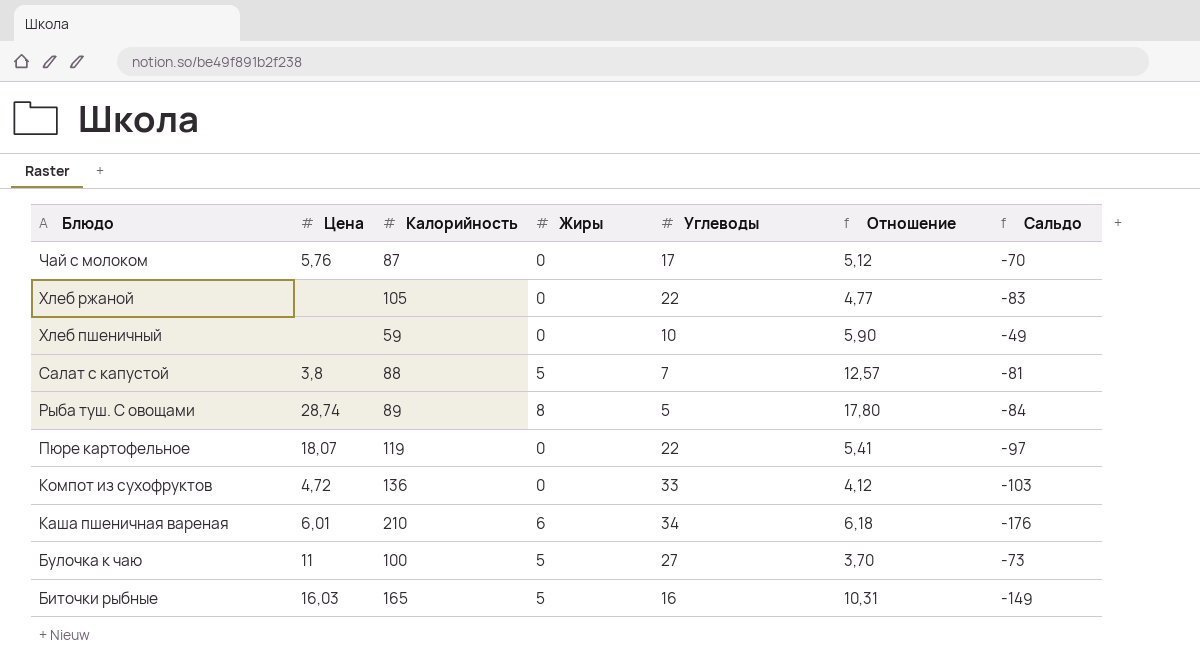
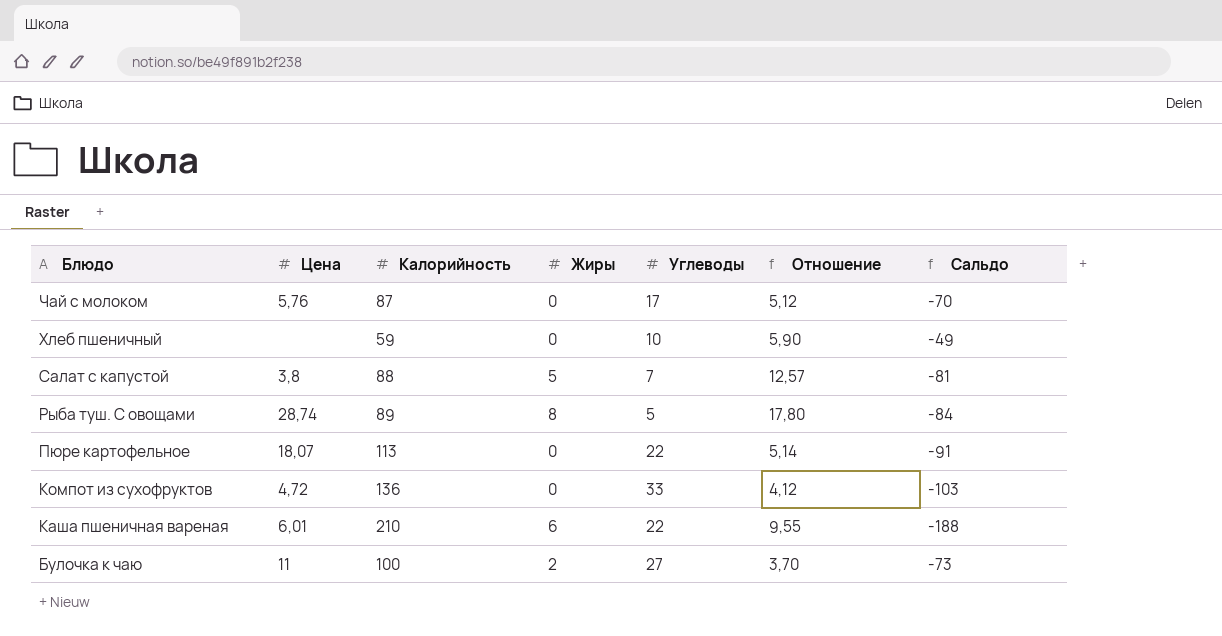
row Хлеб ржаной: none | 105 | 0 | 22 | 4,77 | -83 -> none
row Биточки рыбные: 16,03 | 165 | 5 | 16 | 10,31 | -149 -> none
Пюре картофельное | Калорийность: 119 -> 113
Пюре картофельное | Отношение: 5,41 -> 5,14
Пюре картофельное | Сальдо: -97 -> -91
Каша пшеничная вареная | Углеводы: 34 -> 22
Каша пшеничная вареная | Отношение: 6,18 -> 9,55
Каша пшеничная вареная | Сальдо: -176 -> -188
Булочка к чаю | Жиры: 5 -> 2

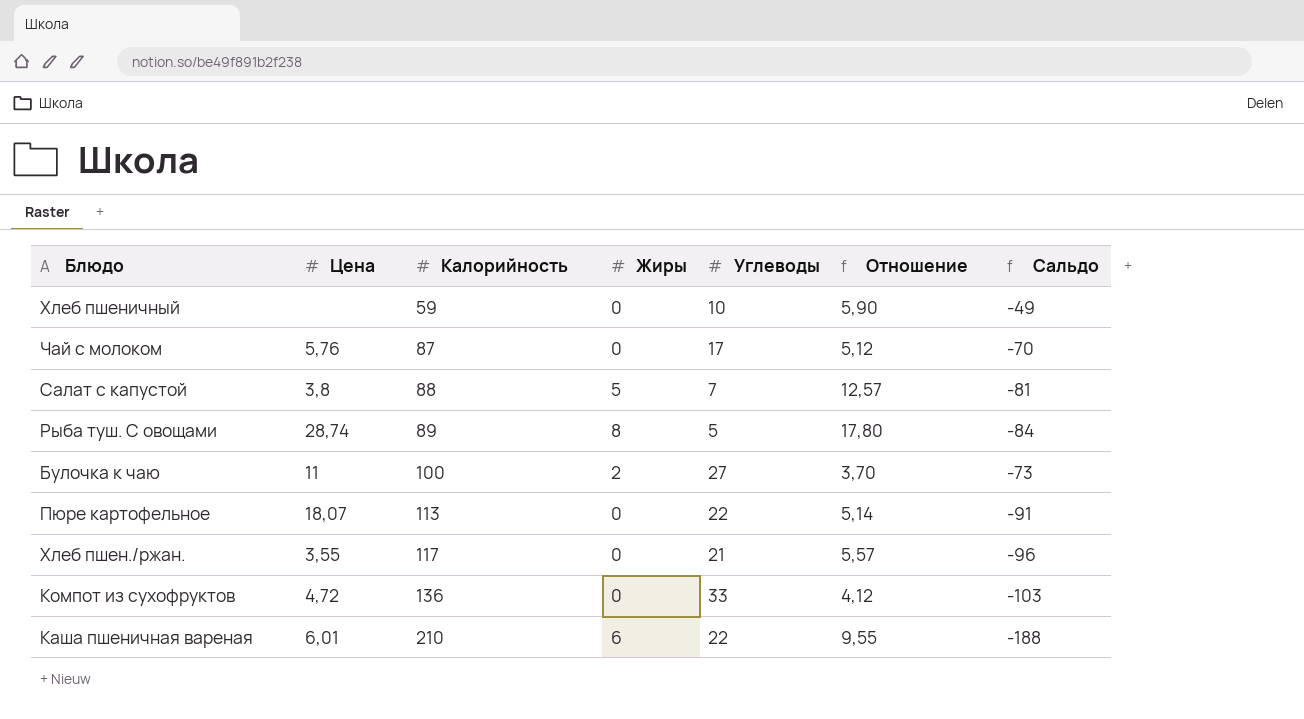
row order: Блюдо descending -> Калорийность ascending
row Хлеб пшен./ржан.: none -> 3,55 | 117 | 0 | 21 | 5,57 | -96

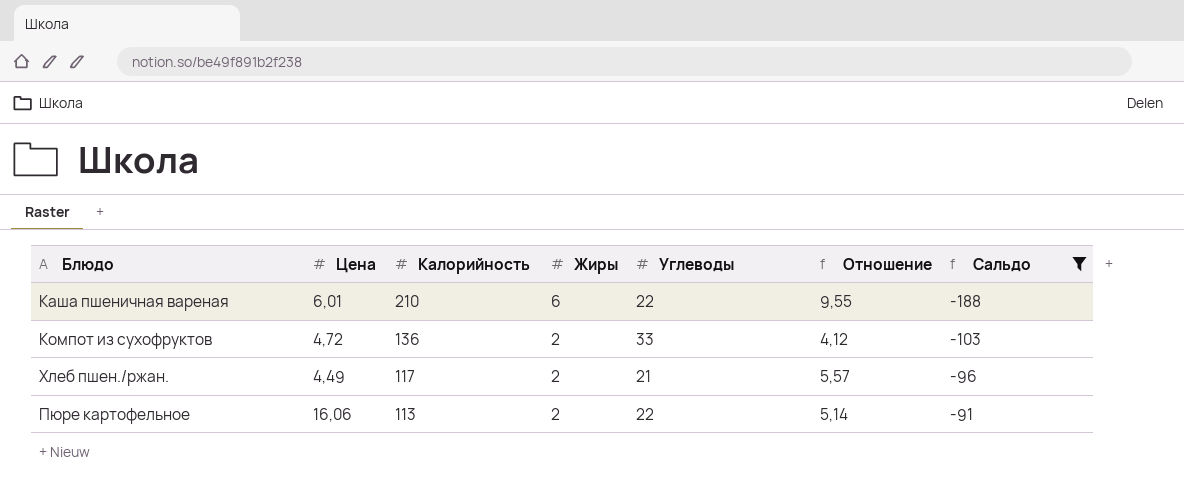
filter: none -> Сальдо <= -91
row order: Калорийность ascending -> Калорийность descending
Компот из сухофруктов | Жиры: 0 -> 2
Хлеб пшен./ржан. | Цена: 3,55 -> 4,49
Хлеб пшен./ржан. | Жиры: 0 -> 2
Пюре картофельное | Цена: 18,07 -> 16,06
Пюре картофельное | Жиры: 0 -> 2

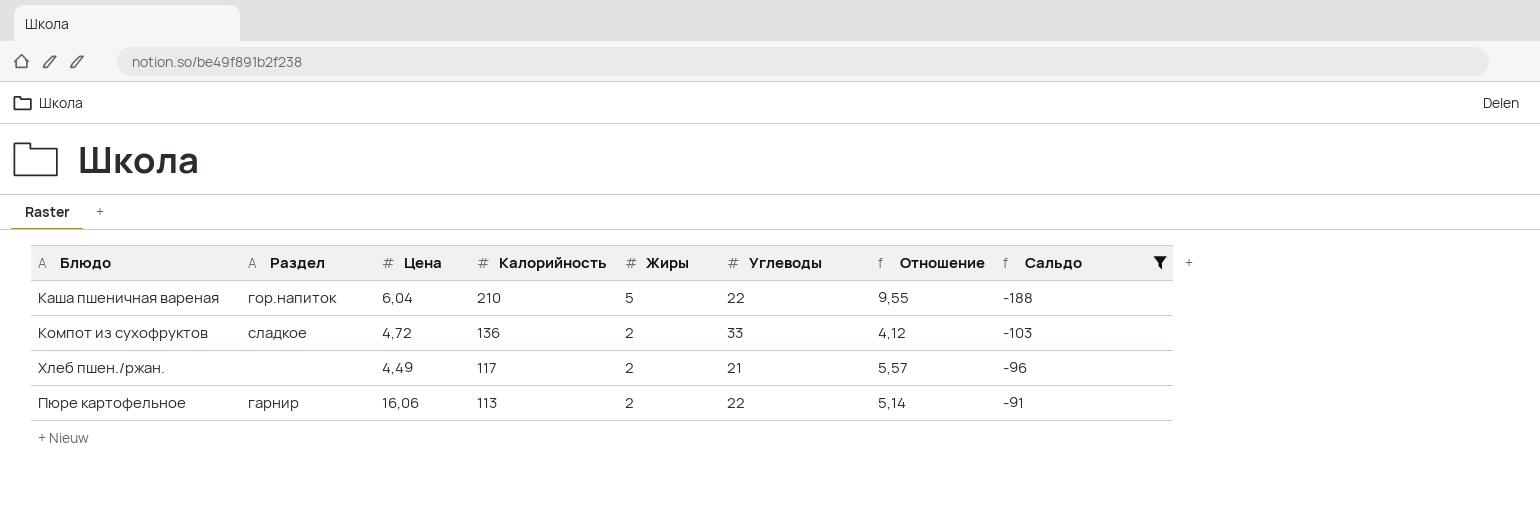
column Раздел | position: none -> 2
Каша пшеничная вареная | Цена: 6,01 -> 6,04
Каша пшеничная вареная | Жиры: 6 -> 5

